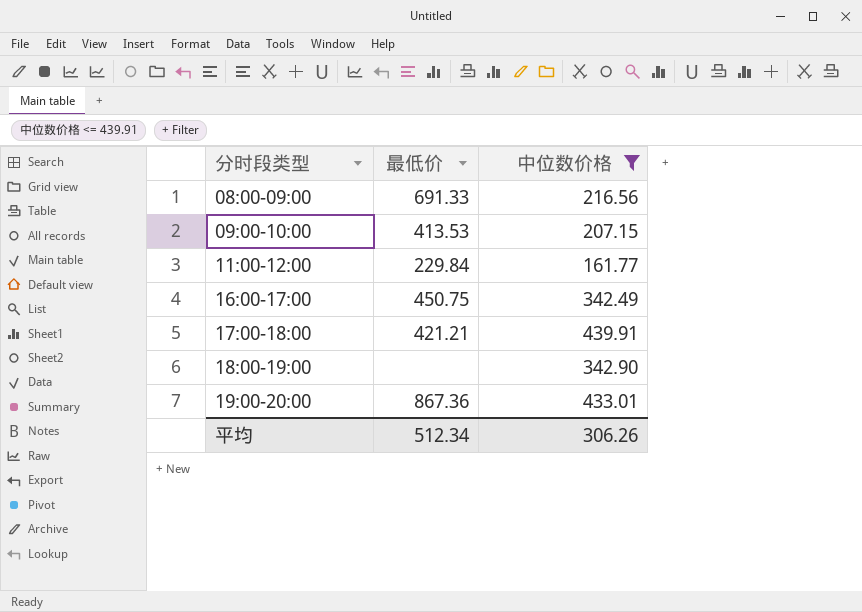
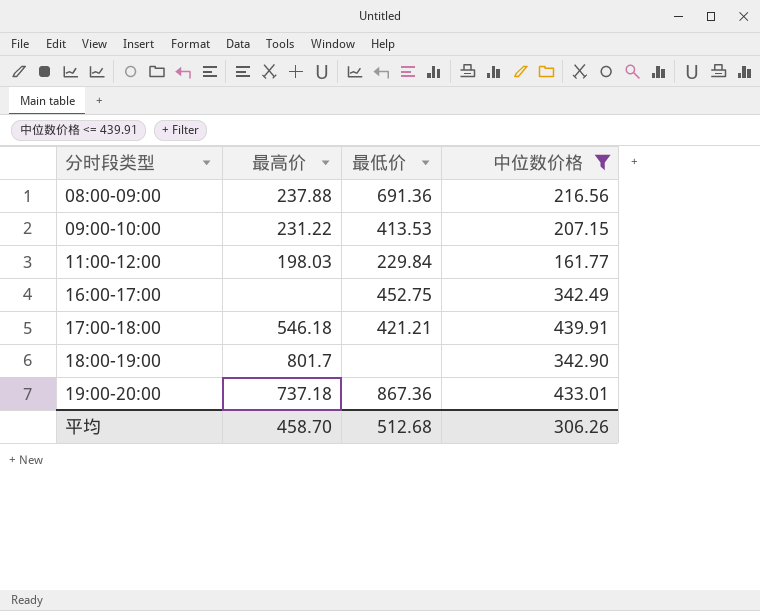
column 最高价 | position: none -> 2
08:00-09:00 | 最低价: 691.33 -> 691.36
16:00-17:00 | 最低价: 450.75 -> 452.75
平均 | 最低价: 512.34 -> 512.68

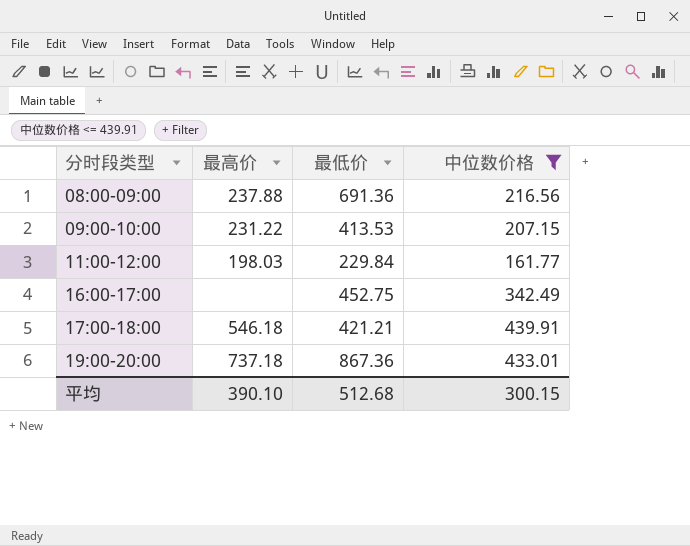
row 18:00-19:00: 801.7 | none | 342.90 -> none
平均 | 最高价: 458.70 -> 390.10
平均 | 中位数价格: 306.26 -> 300.15

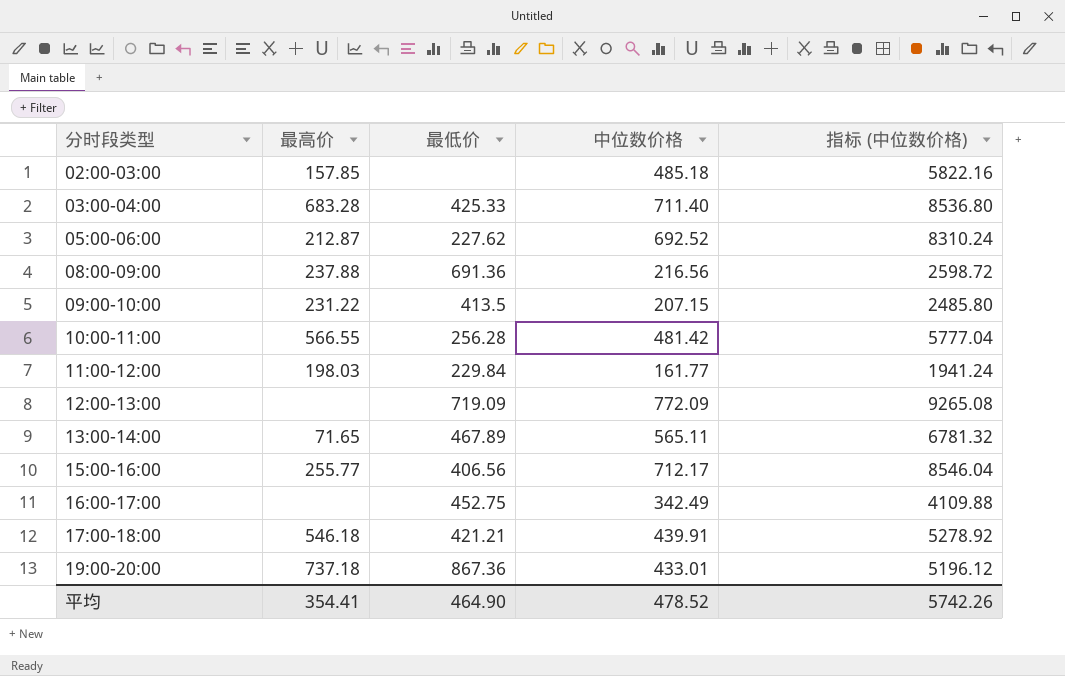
filter: 中位数价格 <= 439.91 -> none
column 指标 (中位数价格) | formula: none -> [中位数价格] * 12
09:00-10:00 | 最低价: 413.53 -> 413.5
平均 | 最高价: 390.10 -> 354.41
平均 | 最低价: 512.68 -> 464.90
平均 | 中位数价格: 300.15 -> 478.52

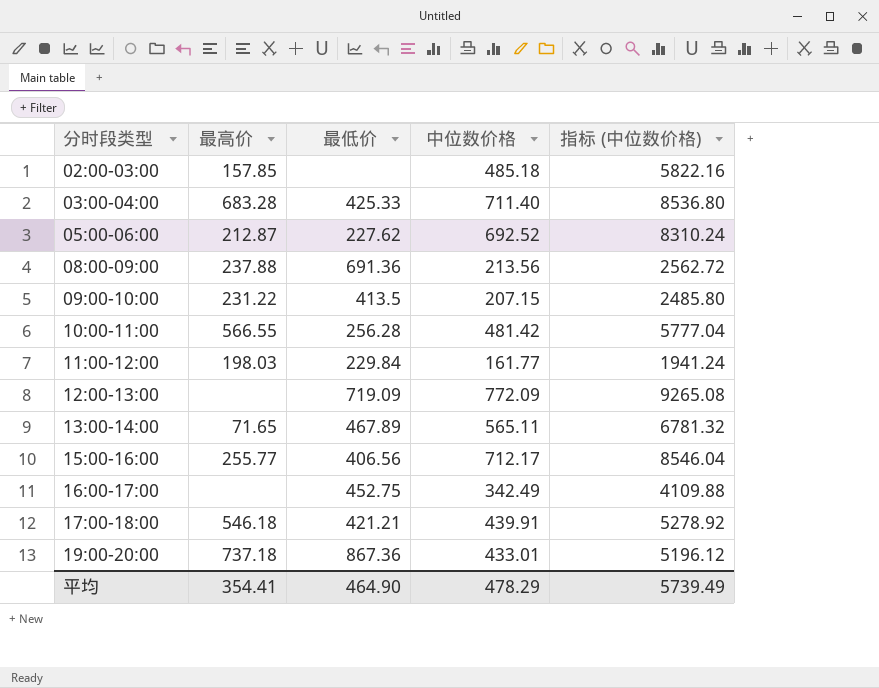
08:00-09:00 | 中位数价格: 216.56 -> 213.56
08:00-09:00 | 指标 (中位数价格): 2598.72 -> 2562.72
平均 | 中位数价格: 478.52 -> 478.29
平均 | 指标 (中位数价格): 5742.26 -> 5739.49

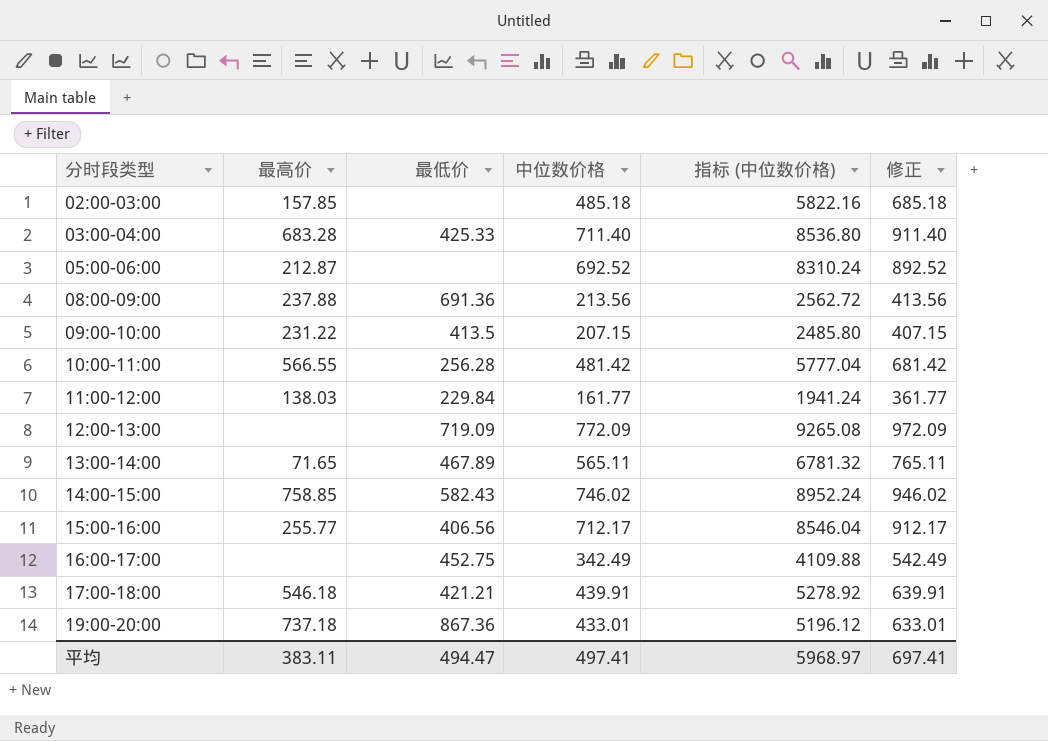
column 修正 | formula: none -> [中位数价格] + 200
05:00-06:00 | 最低价: 227.62 -> none
11:00-12:00 | 最高价: 198.03 -> 138.03
row 14:00-15:00: none -> 758.85 | 582.43 | 746.02 | 8952.24 | 946.02
平均 | 最高价: 354.41 -> 383.11
平均 | 最低价: 464.90 -> 494.47
平均 | 中位数价格: 478.29 -> 497.41
平均 | 指标 (中位数价格): 5739.49 -> 5968.97

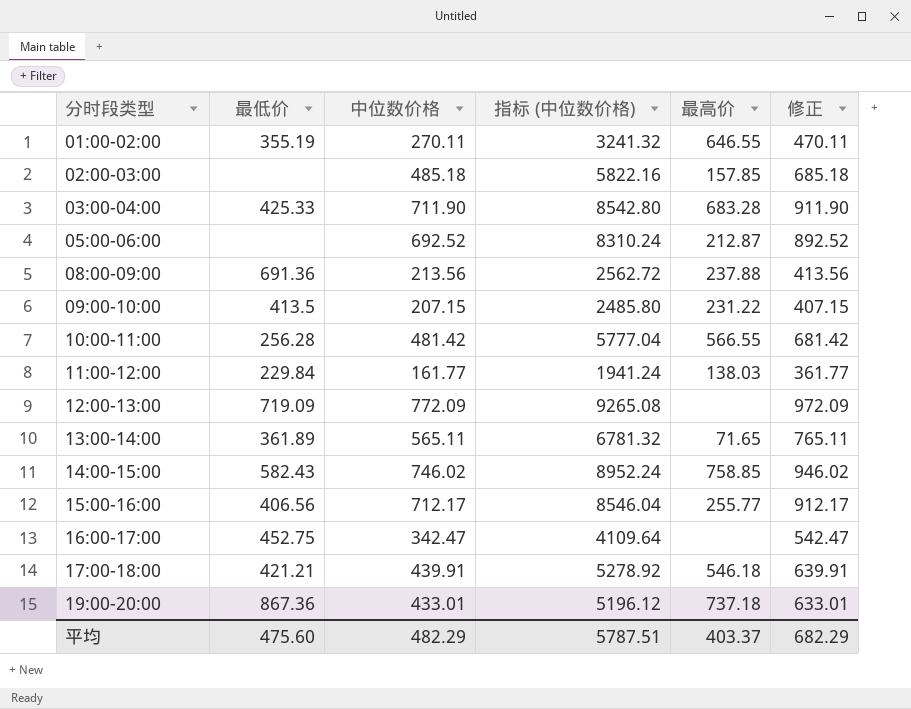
column 最高价 | position: 2 -> 5
row 01:00-02:00: none -> 355.19 | 270.11 | 3241.32 | 646.55 | 470.11
03:00-04:00 | 中位数价格: 711.40 -> 711.90
03:00-04:00 | 指标 (中位数价格): 8536.80 -> 8542.80
03:00-04:00 | 修正: 911.40 -> 911.90
13:00-14:00 | 最低价: 467.89 -> 361.89
16:00-17:00 | 中位数价格: 342.49 -> 342.47
16:00-17:00 | 指标 (中位数价格): 4109.88 -> 4109.64
16:00-17:00 | 修正: 542.49 -> 542.47
平均 | 最低价: 494.47 -> 475.60
平均 | 中位数价格: 497.41 -> 482.29
平均 | 指标 (中位数价格): 5968.97 -> 5787.51
平均 | 最高价: 383.11 -> 403.37
平均 | 修正: 697.41 -> 682.29

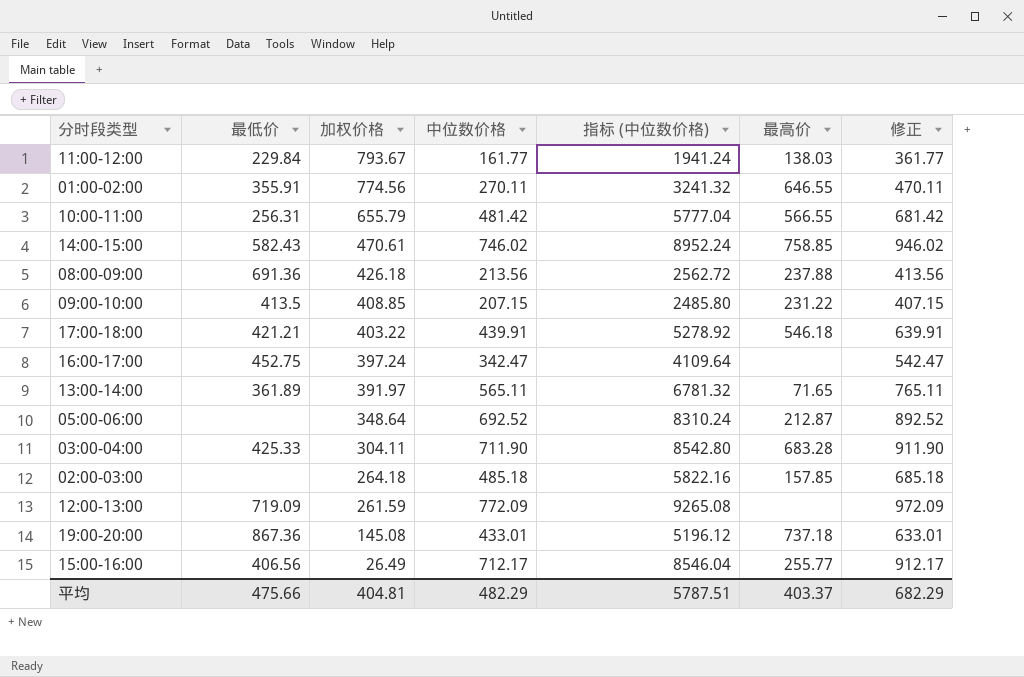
row order: 分时段类型 ascending -> 加权价格 descending
column 加权价格 | position: none -> 3
01:00-02:00 | 最低价: 355.19 -> 355.91
10:00-11:00 | 最低价: 256.28 -> 256.31
平均 | 最低价: 475.60 -> 475.66

